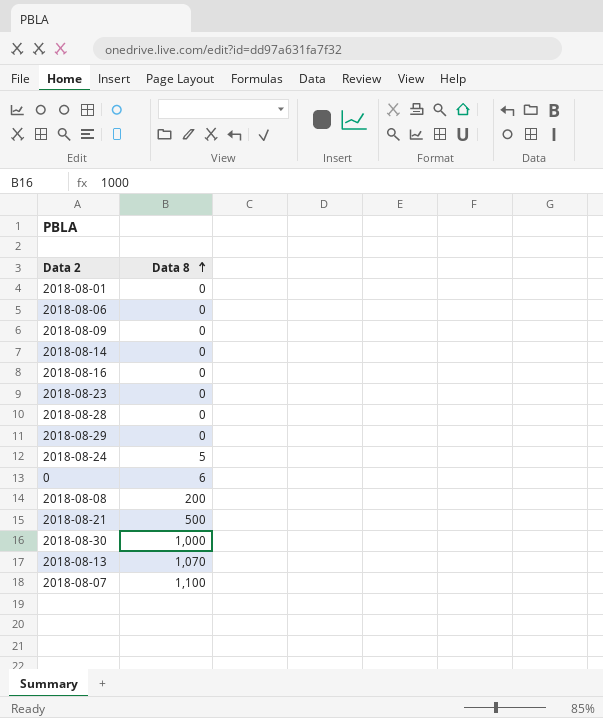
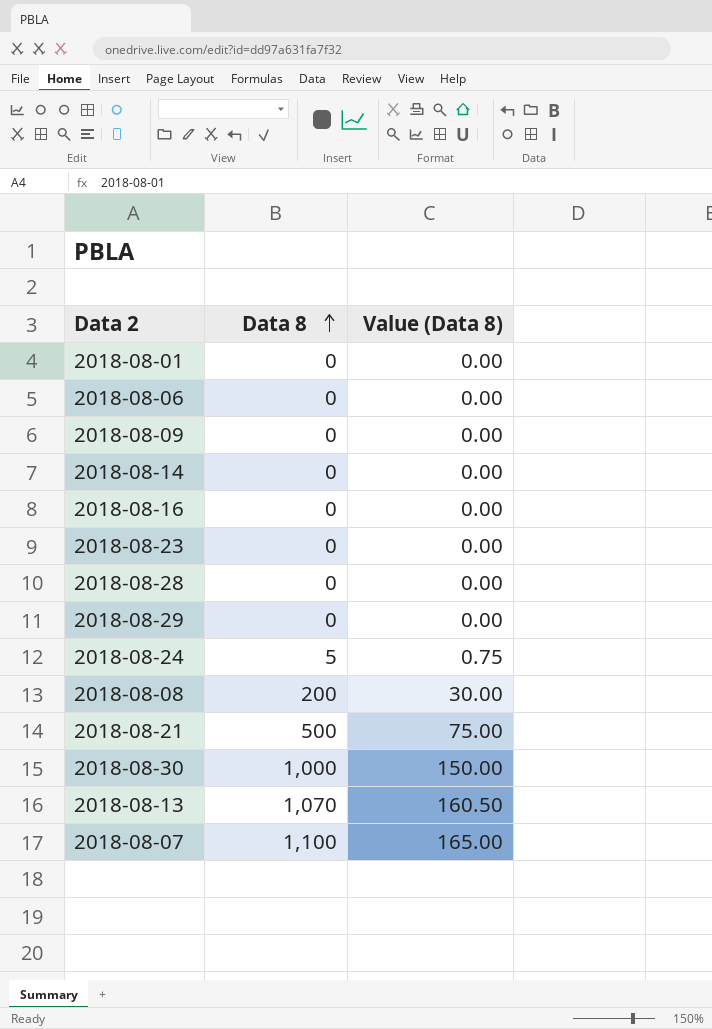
column Value (Data 8) | formula: none -> [Data 8] * 0.15
row 0: 6 -> none

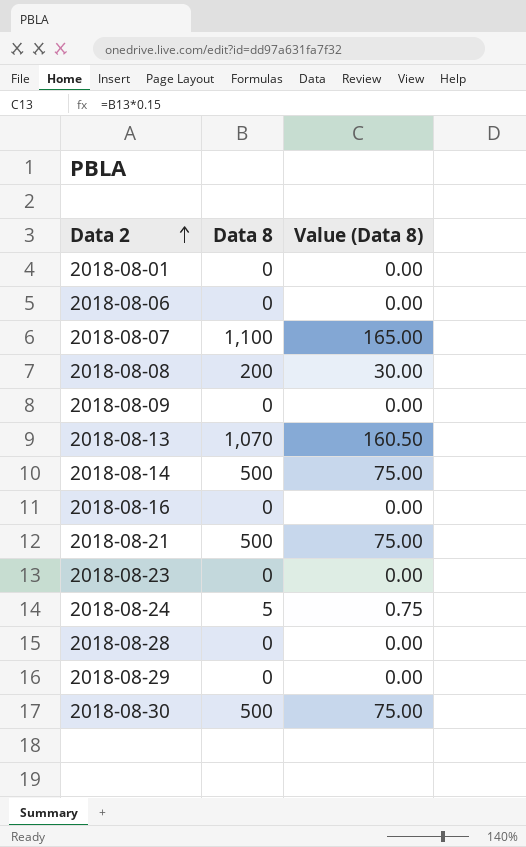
row order: Data 8 ascending -> Data 2 ascending
2018-08-14 | Data 8: 0 -> 500
2018-08-14 | Value (Data 8): 0.00 -> 75.00
2018-08-30 | Data 8: 1,000 -> 500
2018-08-30 | Value (Data 8): 150.00 -> 75.00

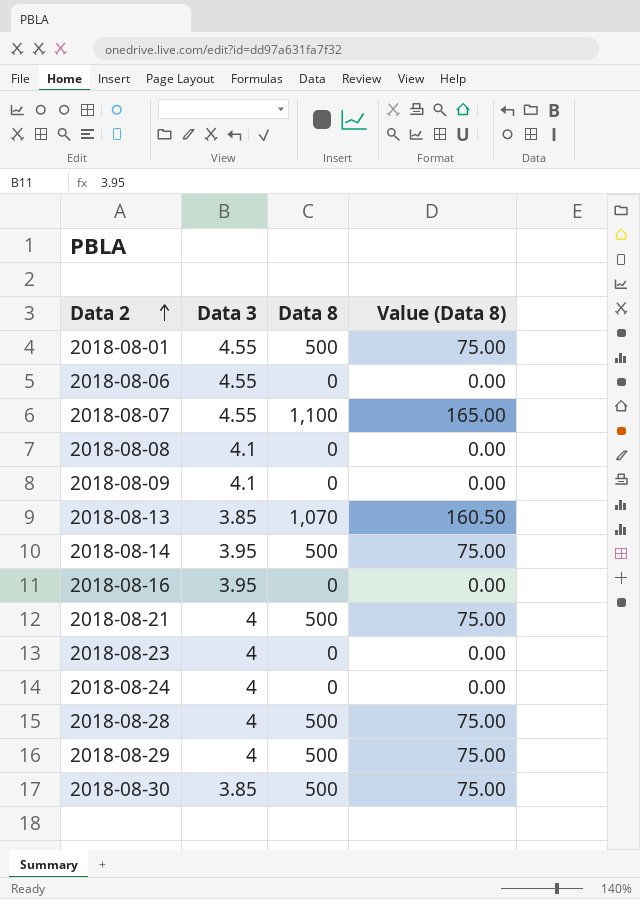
column Data 3 | position: none -> 2
2018-08-01 | Data 8: 0 -> 500
2018-08-01 | Value (Data 8): 0.00 -> 75.00
2018-08-08 | Data 8: 200 -> 0
2018-08-08 | Value (Data 8): 30.00 -> 0.00
2018-08-24 | Data 8: 5 -> 0
2018-08-24 | Value (Data 8): 0.75 -> 0.00
2018-08-28 | Data 8: 0 -> 500
2018-08-28 | Value (Data 8): 0.00 -> 75.00
2018-08-29 | Data 8: 0 -> 500
2018-08-29 | Value (Data 8): 0.00 -> 75.00

